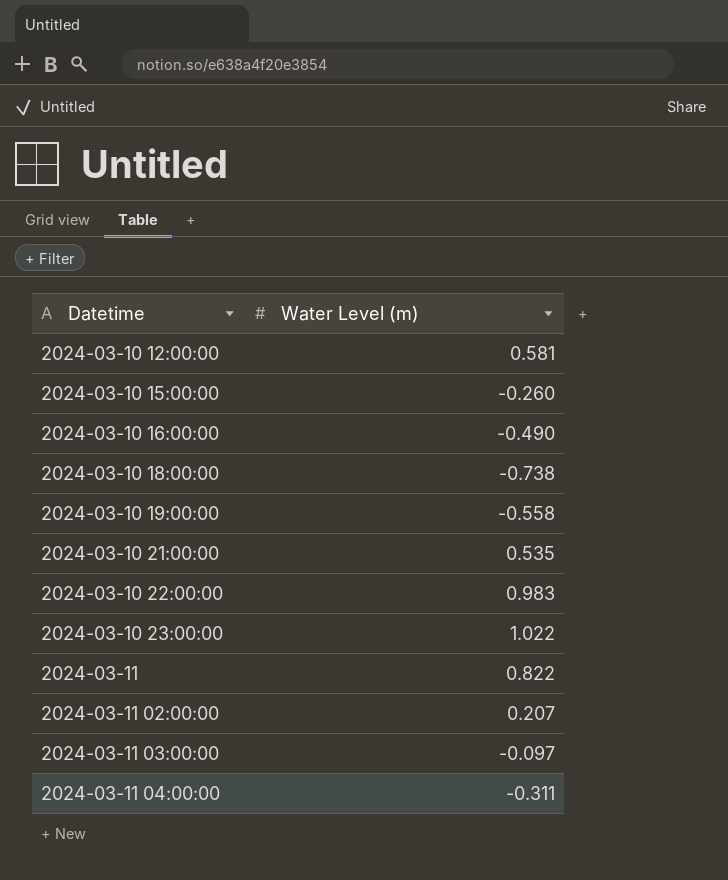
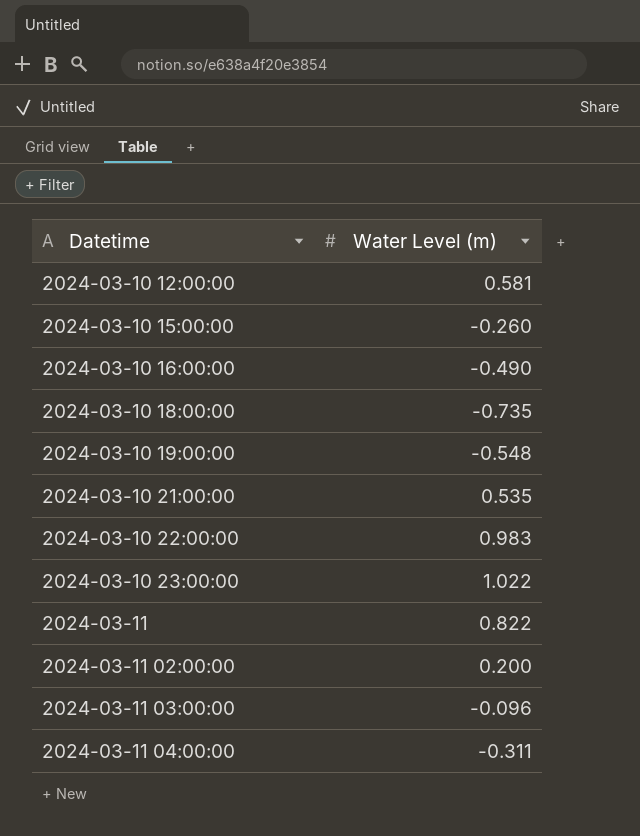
2024-03-10 18:00:00 | Water Level (m): -0.738 -> -0.735
2024-03-10 19:00:00 | Water Level (m): -0.558 -> -0.548
2024-03-11 02:00:00 | Water Level (m): 0.207 -> 0.200
2024-03-11 03:00:00 | Water Level (m): -0.097 -> -0.096

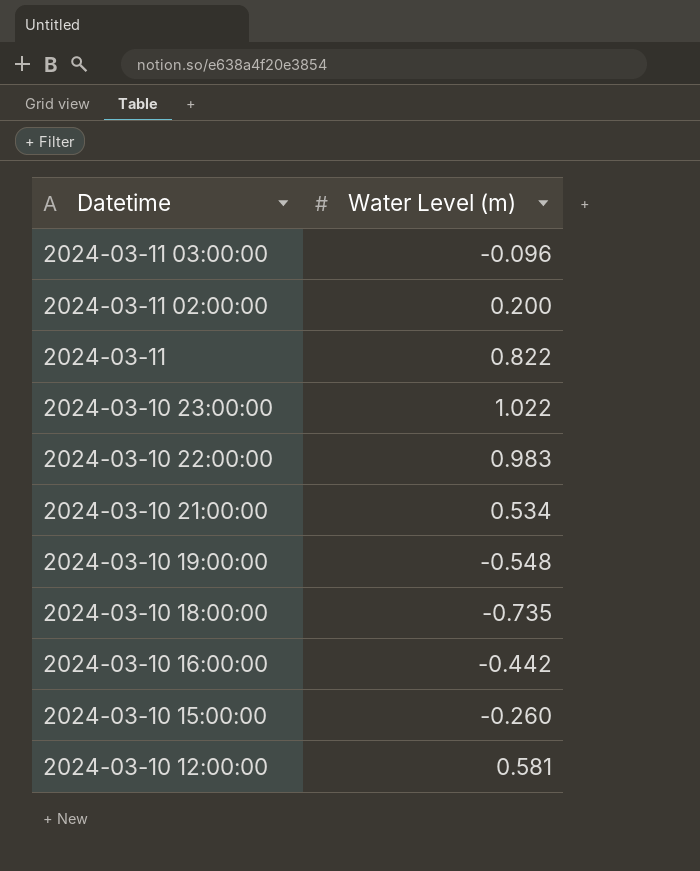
row order: Datetime ascending -> Datetime descending
row 2024-03-11 04:00:00: -0.311 -> none
2024-03-10 21:00:00 | Water Level (m): 0.535 -> 0.534
2024-03-10 16:00:00 | Water Level (m): -0.490 -> -0.442

